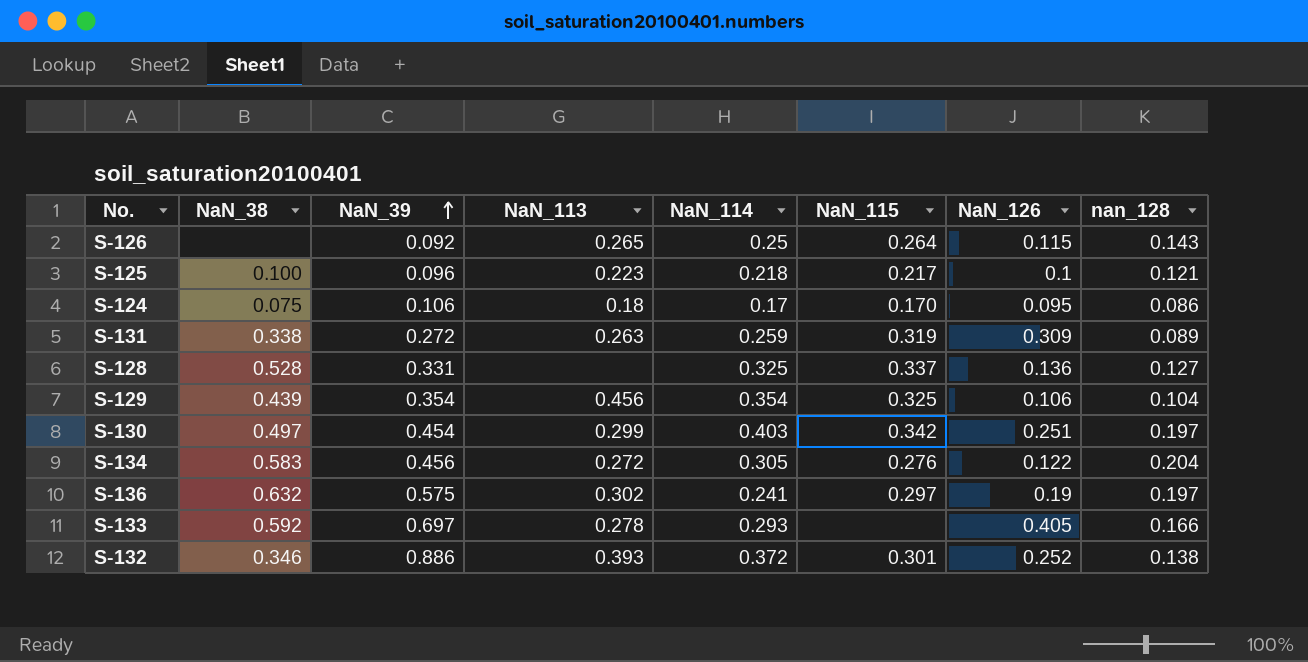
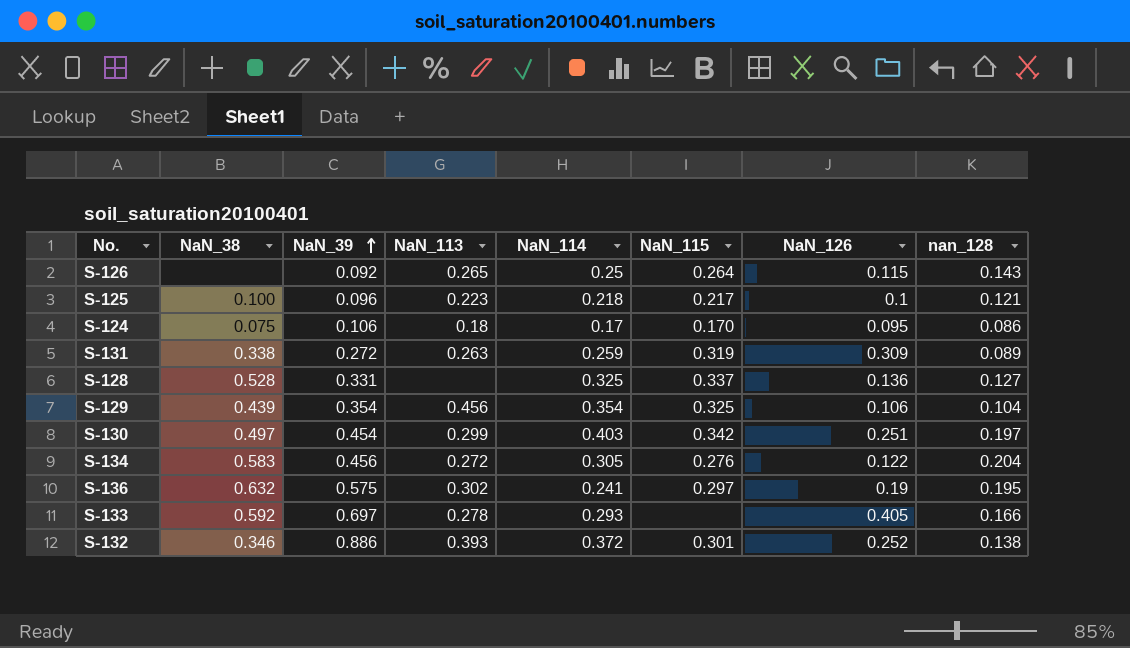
S-136 | nan_128: 0.197 -> 0.195

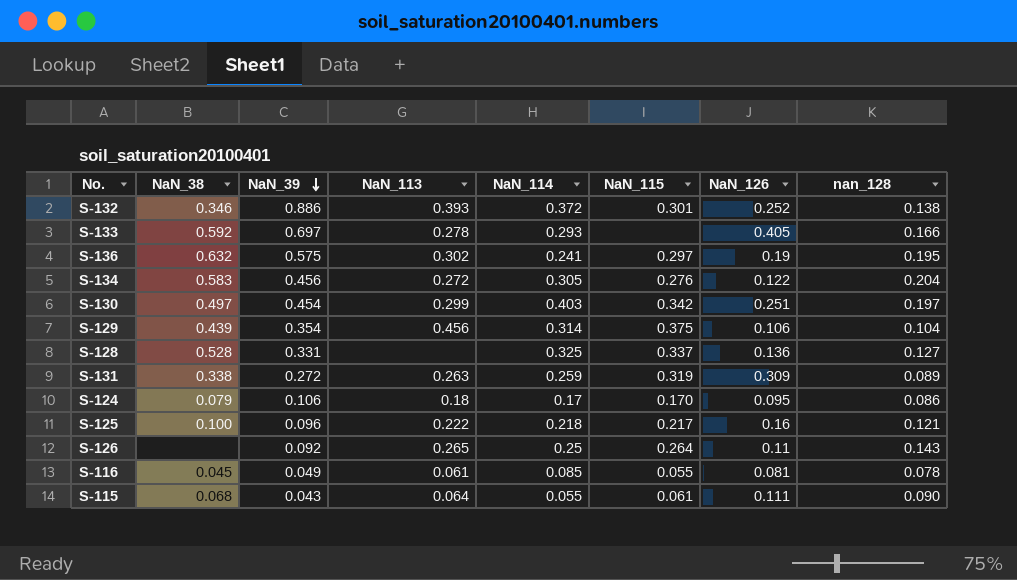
row order: NaN_39 ascending -> NaN_39 descending
S-129 | NaN_114: 0.354 -> 0.314
S-129 | NaN_115: 0.325 -> 0.375
S-124 | NaN_38: 0.075 -> 0.079
S-125 | NaN_113: 0.223 -> 0.222
S-125 | NaN_126: 0.1 -> 0.16
S-126 | NaN_126: 0.115 -> 0.11
row S-116: none -> 0.045 | 0.049 | 0.061 | 0.085 | 0.055 | 0.081 | 0.078
row S-115: none -> 0.068 | 0.043 | 0.064 | 0.055 | 0.061 | 0.111 | 0.090

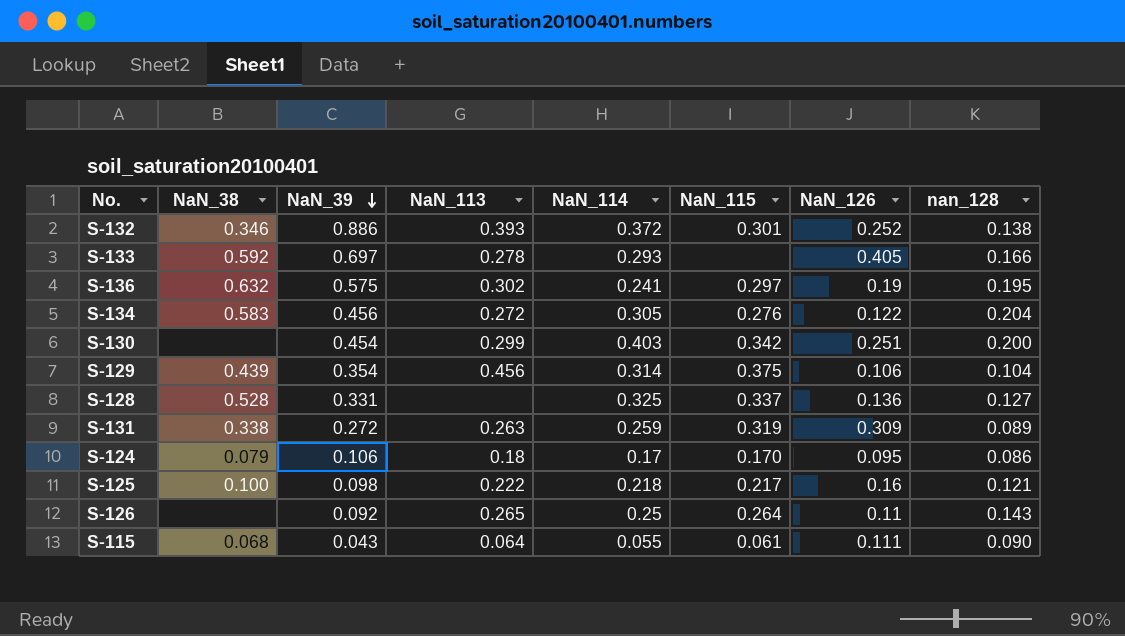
row S-116: 0.045 | 0.049 | 0.061 | 0.085 | 0.055 | 0.081 | 0.078 -> none
S-130 | NaN_38: 0.497 -> none
S-130 | nan_128: 0.197 -> 0.200
S-125 | NaN_39: 0.096 -> 0.098

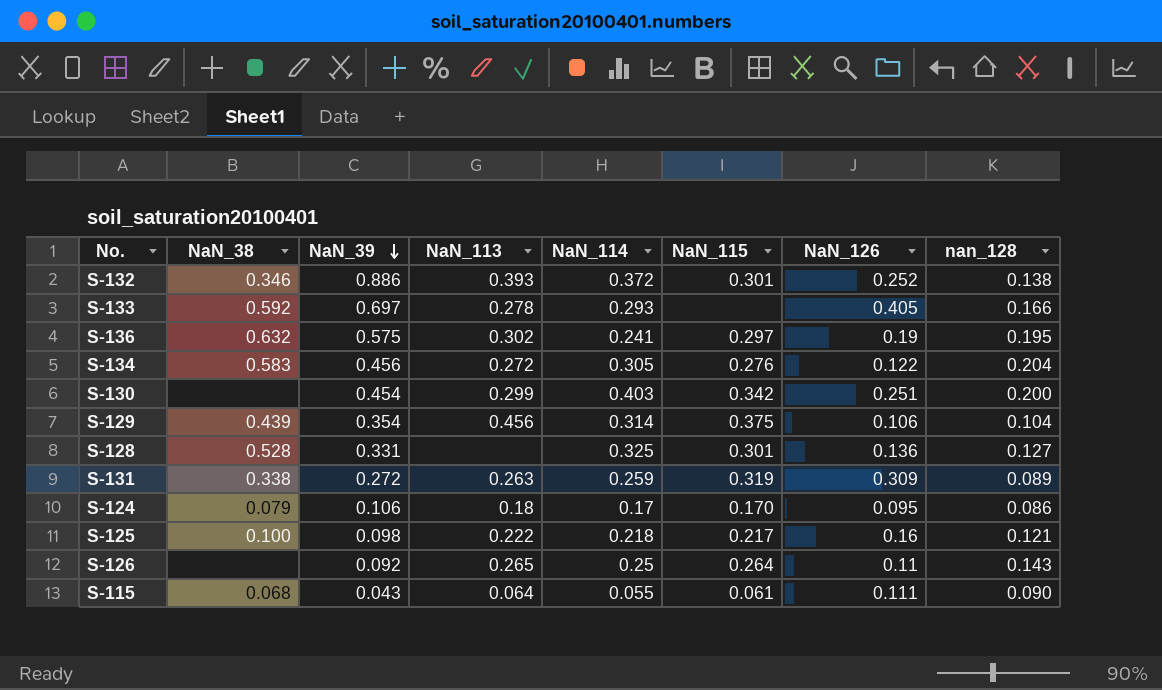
S-128 | NaN_115: 0.337 -> 0.301

